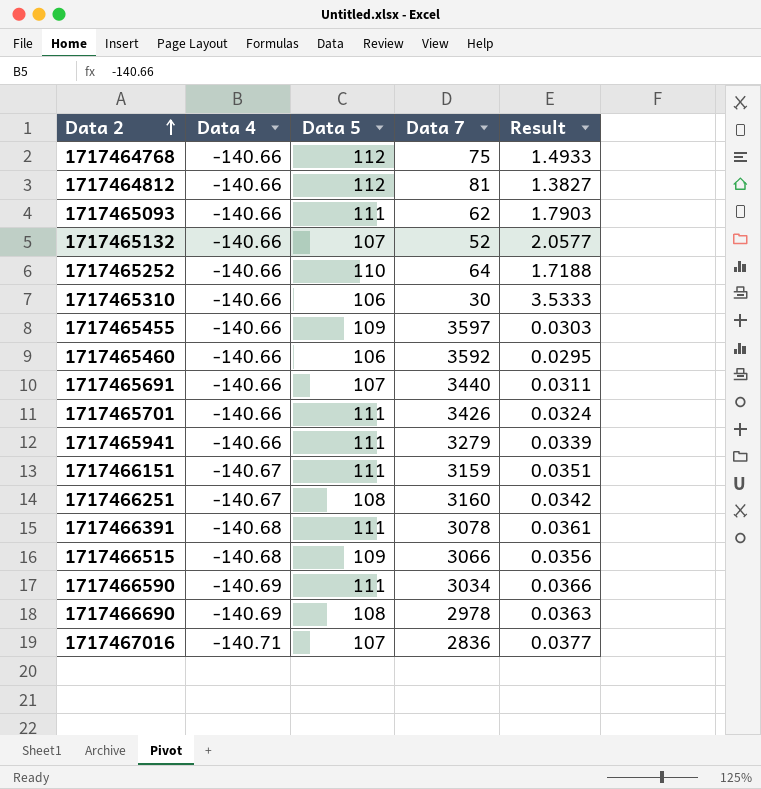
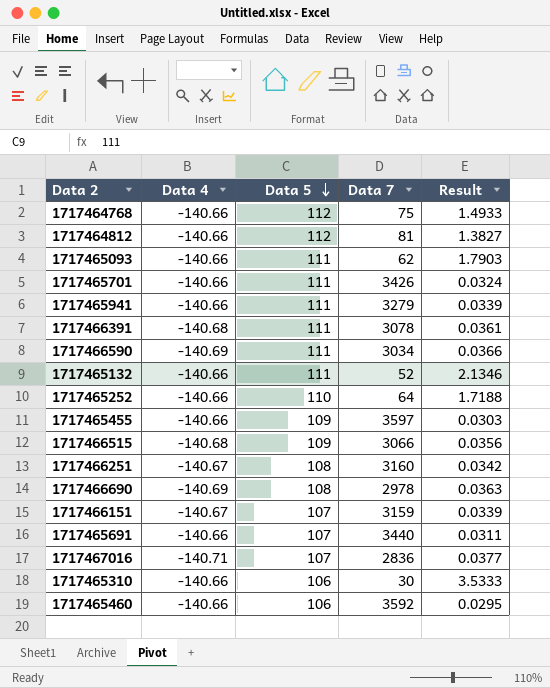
row order: Data 2 ascending -> Data 5 descending
1717465132 | Data 5: 107 -> 111
1717465132 | Result: 2.0577 -> 2.1346
1717466151 | Data 5: 111 -> 107
1717466151 | Result: 0.0351 -> 0.0339

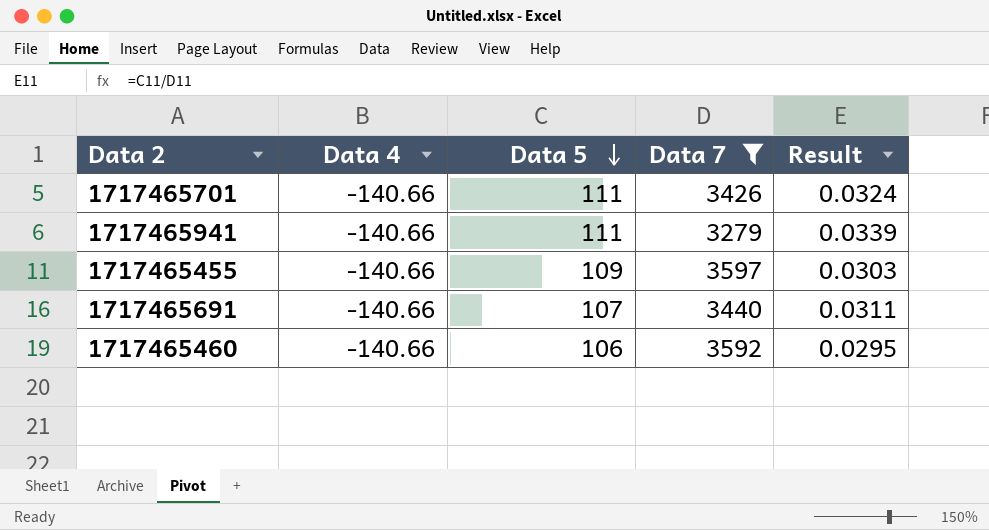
filter: none -> Data 7 >= 3279

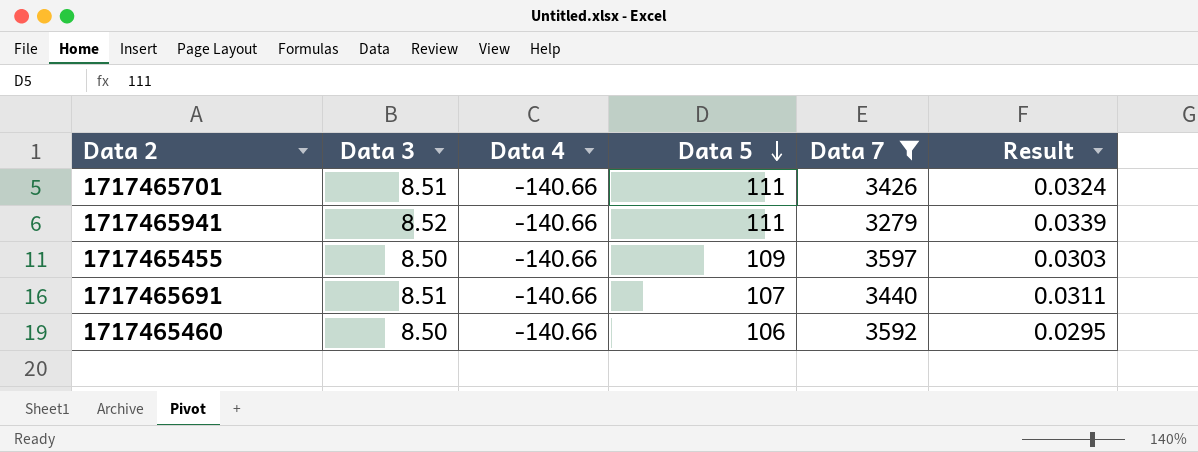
column Data 3 | position: none -> 2

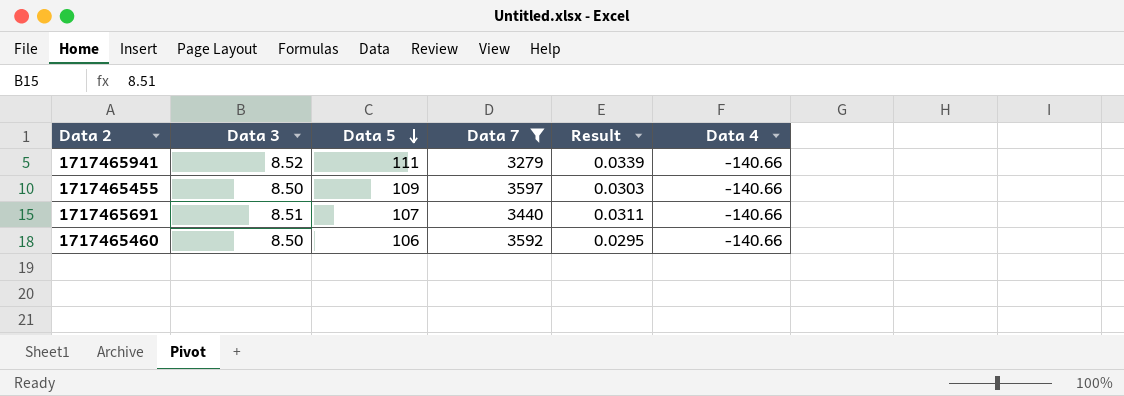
column Data 4 | position: 3 -> 6
row 1717465701: 8.51 | -140.66 | 111 | 3426 | 0.0324 -> none

